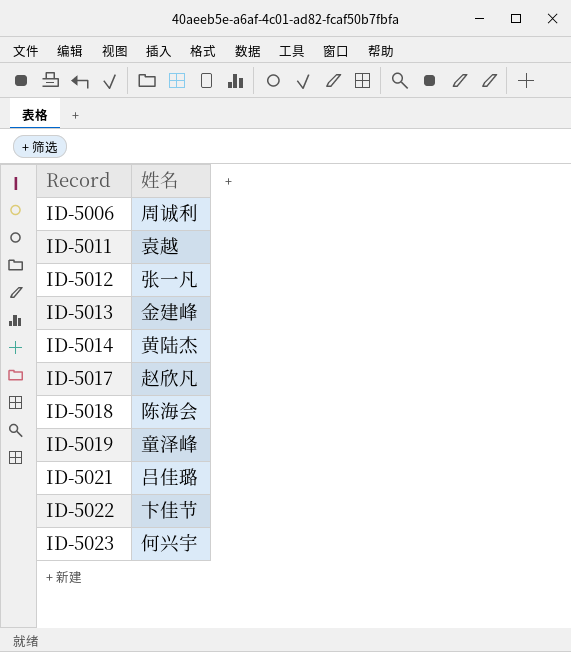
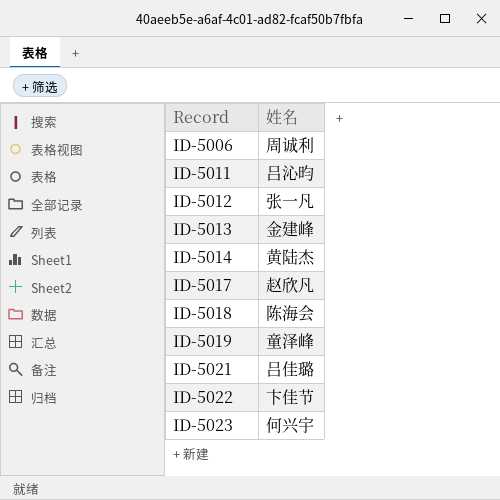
ID-5011 | 姓名: 袁越 -> 吕沁昀

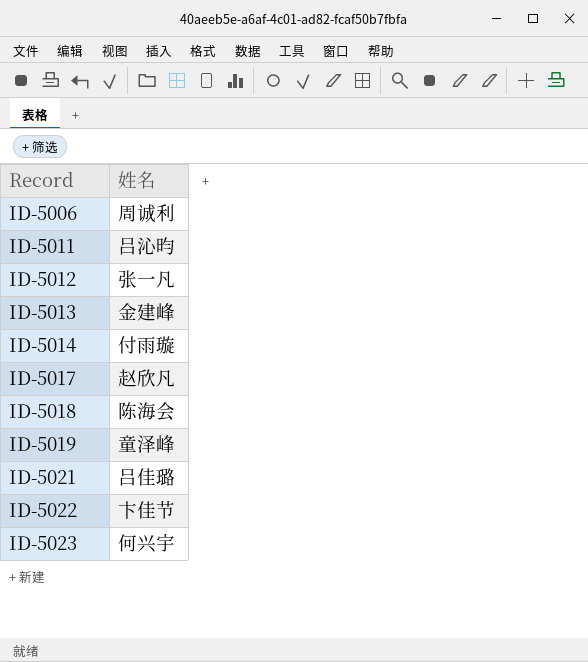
ID-5014 | 姓名: 黄陆杰 -> 付雨璇

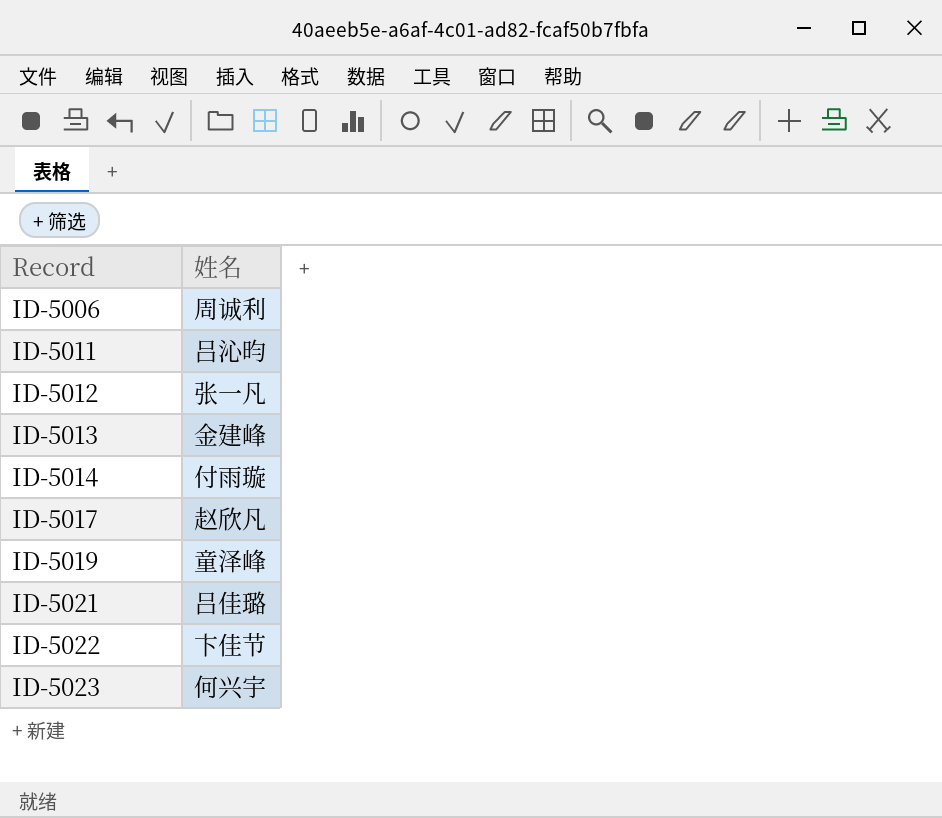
row ID-5018: 陈海会 -> none

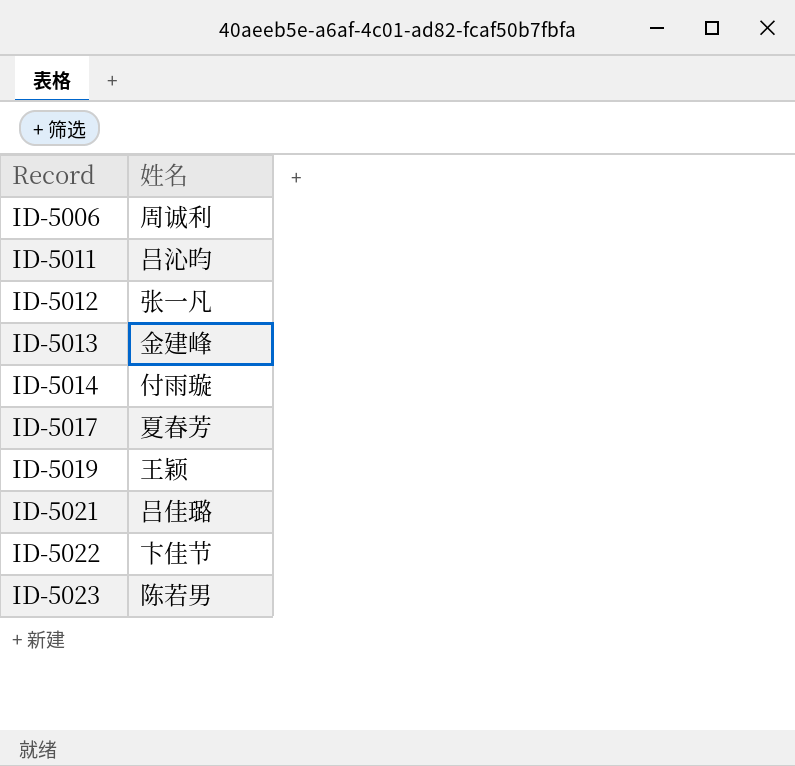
ID-5017 | 姓名: 赵欣凡 -> 夏春芳
ID-5019 | 姓名: 童泽峰 -> 王颖
ID-5023 | 姓名: 何兴宇 -> 陈若男

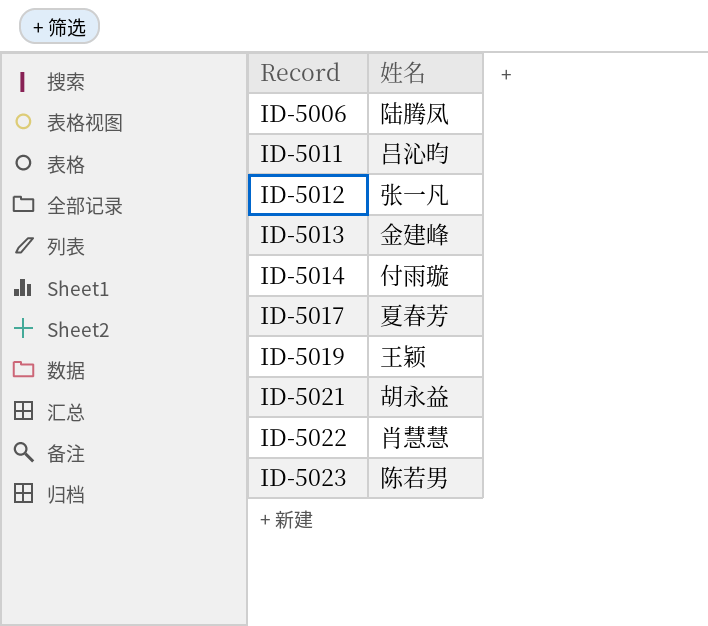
ID-5006 | 姓名: 周诚利 -> 陆腾凤
ID-5021 | 姓名: 吕佳璐 -> 胡永益
ID-5022 | 姓名: 卞佳节 -> 肖慧慧

